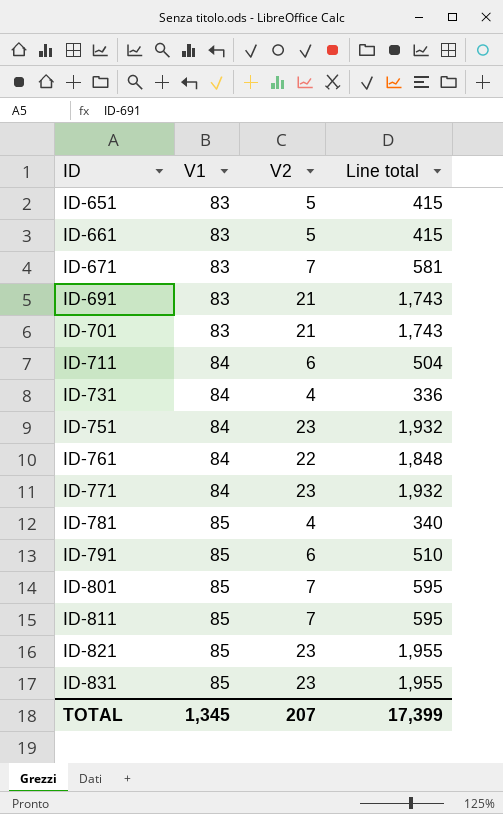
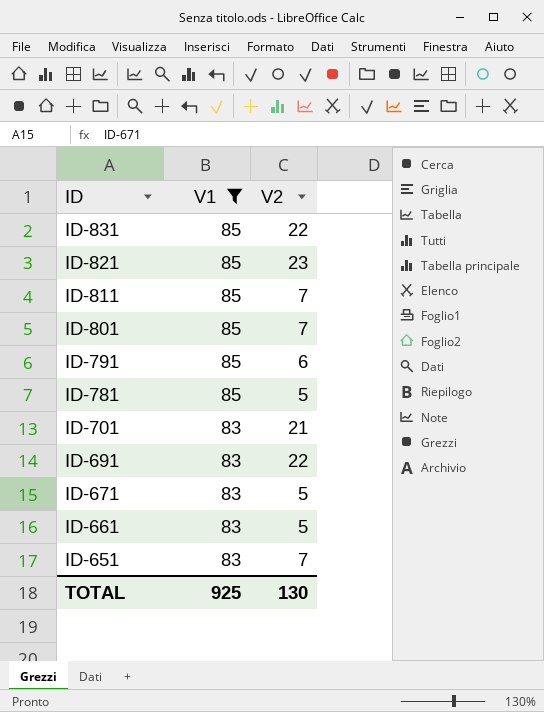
filter: none -> V1 != 84
row order: ID ascending -> ID descending
column Line total | formula: [V1] * [V2] -> none
ID-831 | V2: 23 -> 22
ID-781 | V2: 4 -> 5
ID-691 | V2: 21 -> 22
ID-671 | V2: 7 -> 5
ID-651 | V2: 5 -> 7
TOTAL | V1: 1,345 -> 925
TOTAL | V2: 207 -> 130

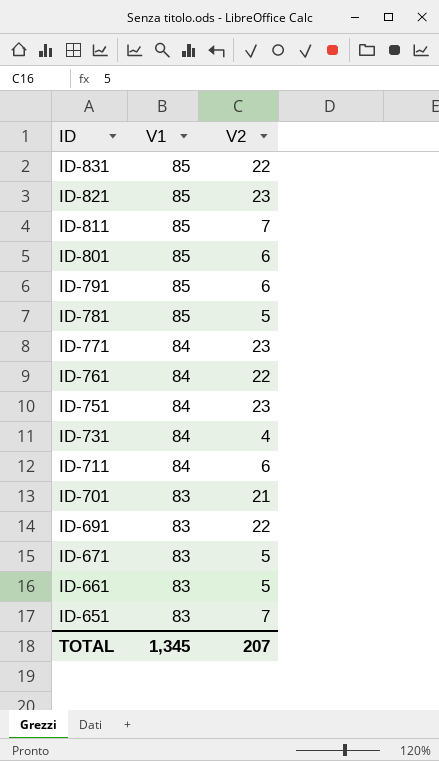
filter: V1 != 84 -> none
ID-801 | V2: 7 -> 6
TOTAL | V1: 925 -> 1,345
TOTAL | V2: 130 -> 207

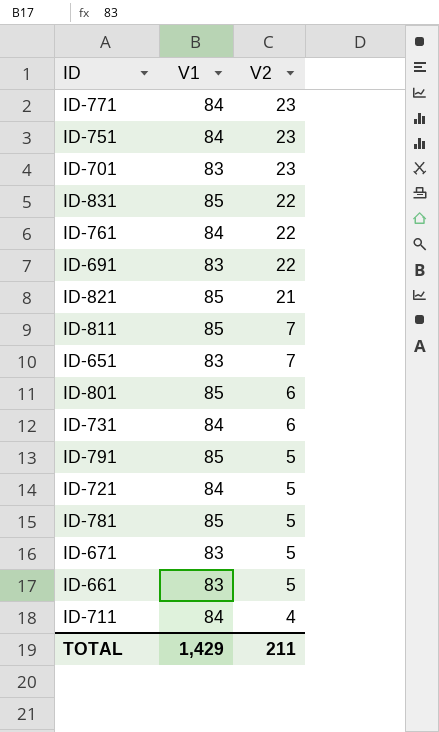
row order: ID descending -> V2 descending
ID-701 | V2: 21 -> 23
ID-821 | V2: 23 -> 21
ID-731 | V2: 4 -> 6
ID-791 | V2: 6 -> 5
row ID-721: none -> 84 | 5
ID-711 | V2: 6 -> 4
TOTAL | V1: 1,345 -> 1,429
TOTAL | V2: 207 -> 211

